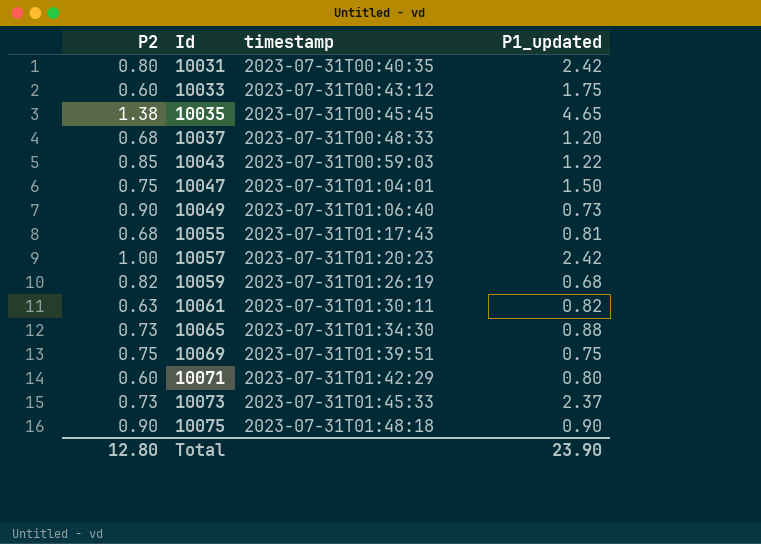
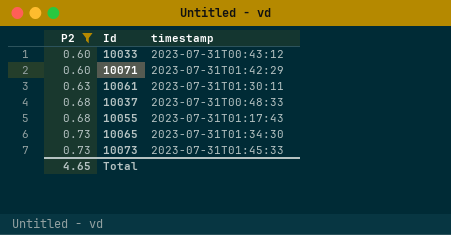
filter: none -> P2 <= 0.73
row order: Id ascending -> P2 ascending
column P1_updated | position: 4 -> none
Total | P2: 12.80 -> 4.65

